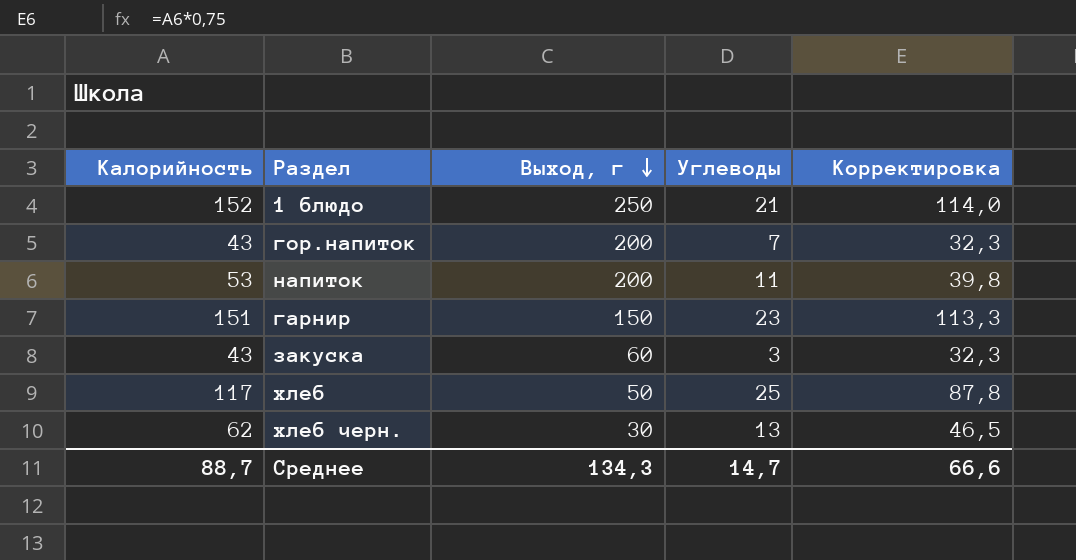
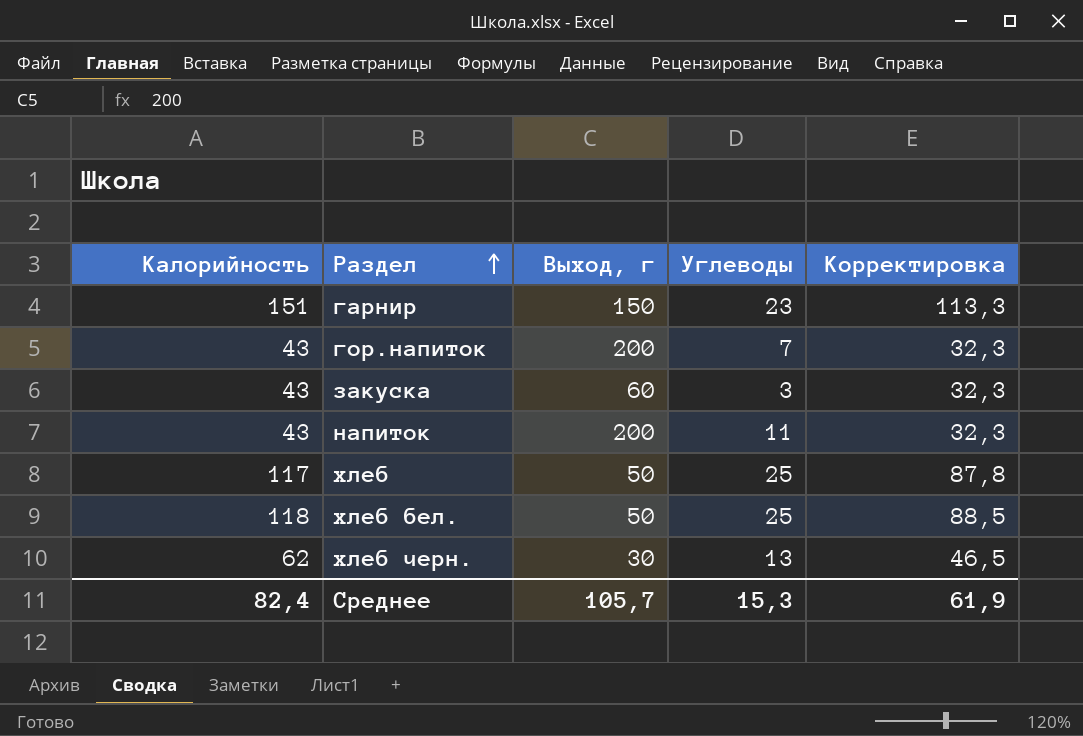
row order: Выход, г descending -> Раздел ascending
row 1 блюдо: 152 | 250 | 21 | 114,0 -> none
напиток | Калорийность: 53 -> 43
напиток | Корректировка: 39,8 -> 32,3
row хлеб бел.: none -> 118 | 50 | 25 | 88,5
Среднее | Калорийность: 88,7 -> 82,4
Среднее | Выход, г: 134,3 -> 105,7
Среднее | Углеводы: 14,7 -> 15,3
Среднее | Корректировка: 66,6 -> 61,9

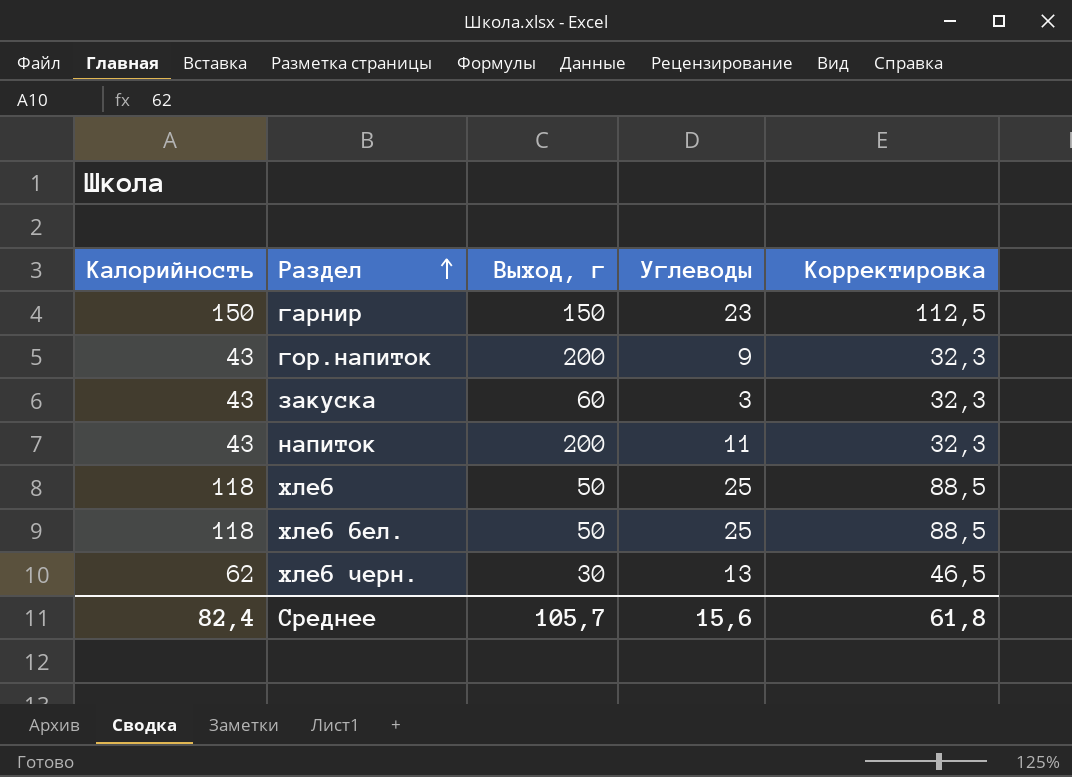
гарнир | Калорийность: 151 -> 150
гарнир | Корректировка: 113,3 -> 112,5
гор.напиток | Углеводы: 7 -> 9
хлеб | Калорийность: 117 -> 118
хлеб | Корректировка: 87,8 -> 88,5
Среднее | Углеводы: 15,3 -> 15,6
Среднее | Корректировка: 61,9 -> 61,8

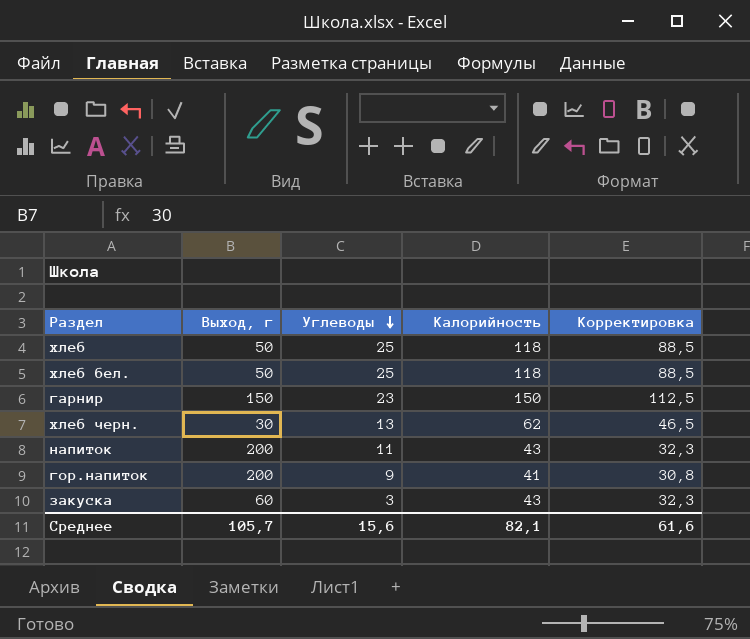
row order: Раздел ascending -> Углеводы descending
column Калорийность | position: 1 -> 4
гор.напиток | Калорийность: 43 -> 41
гор.напиток | Корректировка: 32,3 -> 30,8
Среднее | Калорийность: 82,4 -> 82,1
Среднее | Корректировка: 61,8 -> 61,6

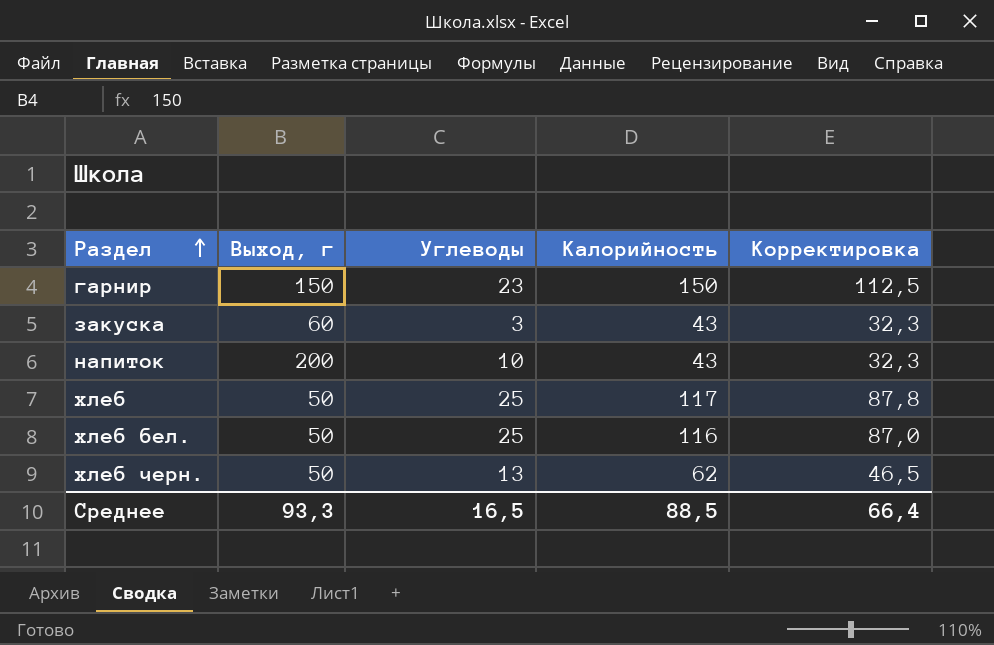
row order: Углеводы descending -> Раздел ascending
row гор.напиток: 200 | 9 | 41 | 30,8 -> none
напиток | Углеводы: 11 -> 10
хлеб | Калорийность: 118 -> 117
хлеб | Корректировка: 88,5 -> 87,8
хлеб бел. | Калорийность: 118 -> 116
хлеб бел. | Корректировка: 88,5 -> 87,0
хлеб черн. | Выход, г: 30 -> 50
Среднее | Выход, г: 105,7 -> 93,3
Среднее | Углеводы: 15,6 -> 16,5
Среднее | Калорийность: 82,1 -> 88,5
Среднее | Корректировка: 61,6 -> 66,4

